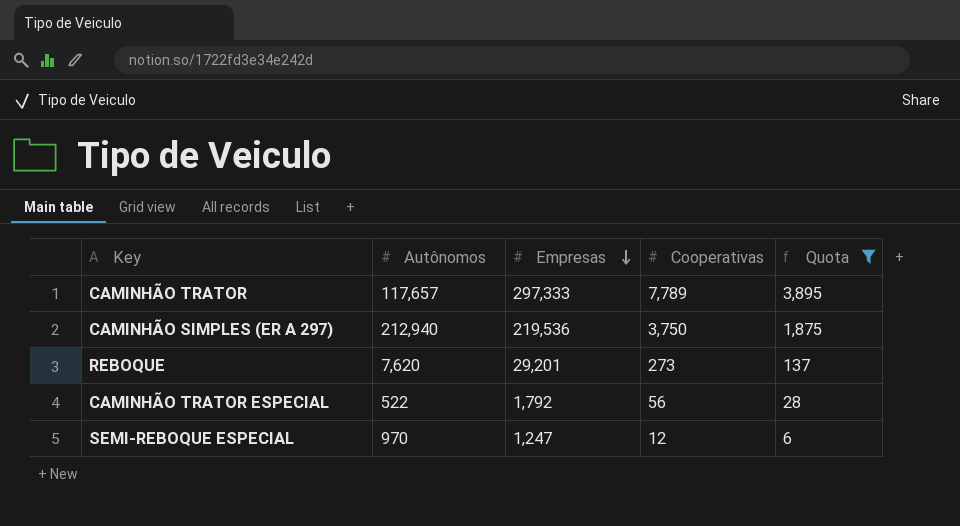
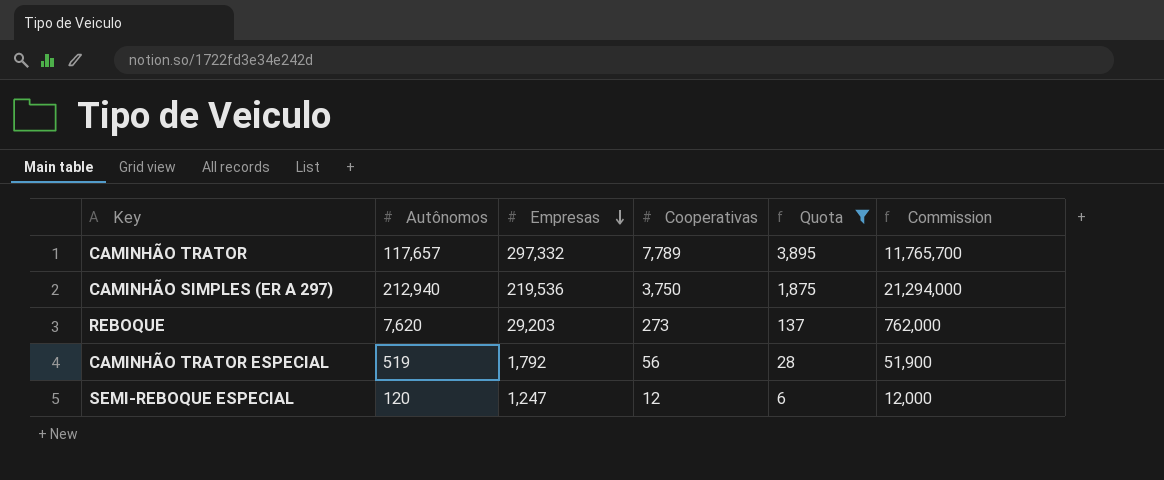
column Commission | formula: none -> [Autônomos] * 100
CAMINHÃO TRATOR | Empresas: 297,333 -> 297,332
REBOQUE | Empresas: 29,201 -> 29,203
CAMINHÃO TRATOR ESPECIAL | Autônomos: 522 -> 519
SEMI-REBOQUE ESPECIAL | Autônomos: 970 -> 120

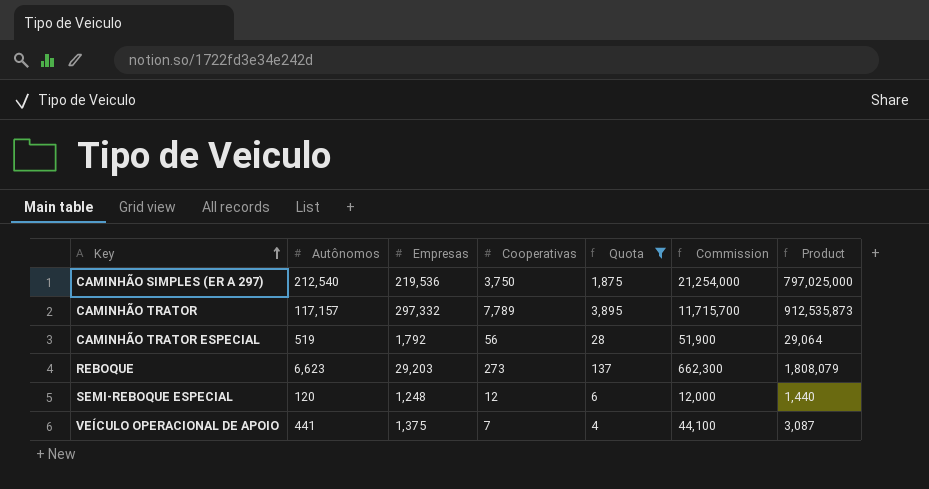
row order: Empresas descending -> Key ascending
column Product | formula: none -> [Autônomos] * [Cooperativas]
CAMINHÃO SIMPLES (ER A 297) | Autônomos: 212,940 -> 212,540
CAMINHÃO SIMPLES (ER A 297) | Commission: 21,294,000 -> 21,254,000
CAMINHÃO TRATOR | Autônomos: 117,657 -> 117,157
CAMINHÃO TRATOR | Commission: 11,765,700 -> 11,715,700
REBOQUE | Autônomos: 7,620 -> 6,623
REBOQUE | Commission: 762,000 -> 662,300
SEMI-REBOQUE ESPECIAL | Empresas: 1,247 -> 1,248
row VEÍCULO OPERACIONAL DE APOIO: none -> 441 | 1,375 | 7 | 4 | 44,100 | 3,087

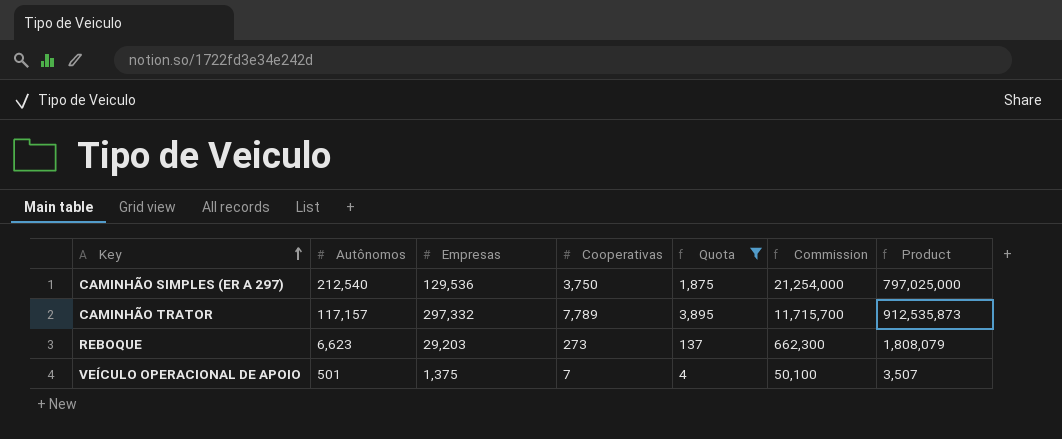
row CAMINHÃO TRATOR ESPECIAL: 519 | 1,792 | 56 | 28 | 51,900 | 29,064 -> none
row SEMI-REBOQUE ESPECIAL: 120 | 1,248 | 12 | 6 | 12,000 | 1,440 -> none
CAMINHÃO SIMPLES (ER A 297) | Empresas: 219,536 -> 129,536
VEÍCULO OPERACIONAL DE APOIO | Autônomos: 441 -> 501
VEÍCULO OPERACIONAL DE APOIO | Commission: 44,100 -> 50,100
VEÍCULO OPERACIONAL DE APOIO | Product: 3,087 -> 3,507

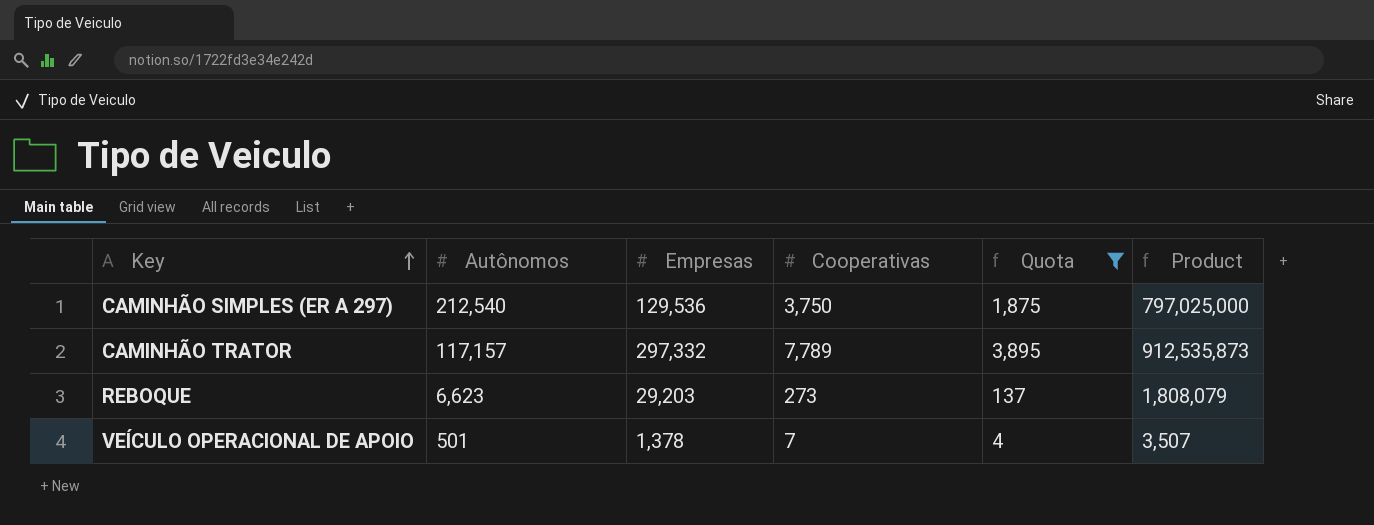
column Commission | formula: [Autônomos] * 100 -> none
VEÍCULO OPERACIONAL DE APOIO | Empresas: 1,375 -> 1,378

